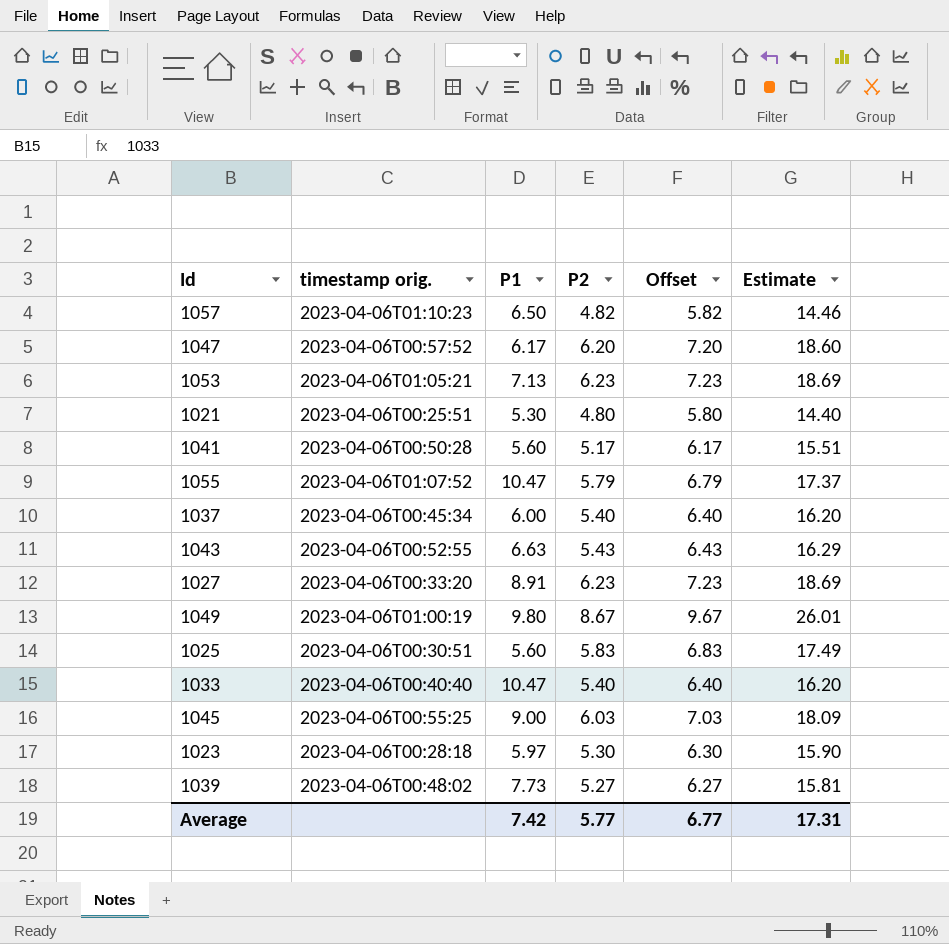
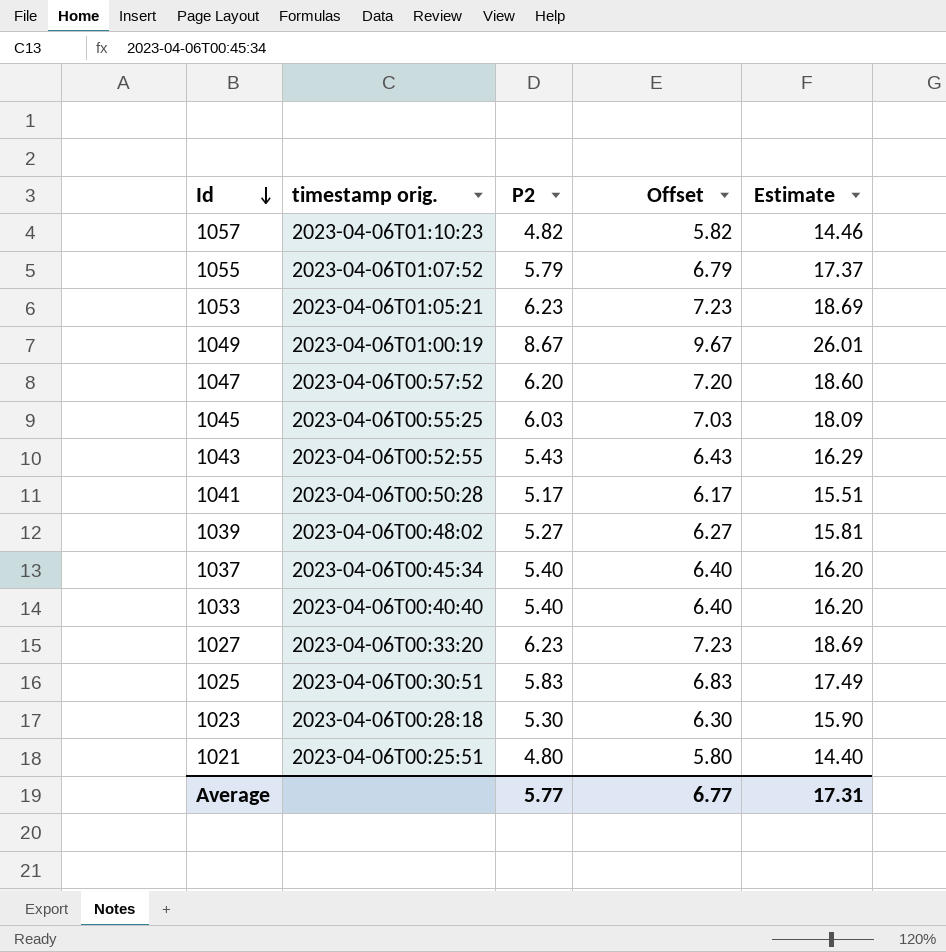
row order: none -> Id descending
column P1 | position: 3 -> none

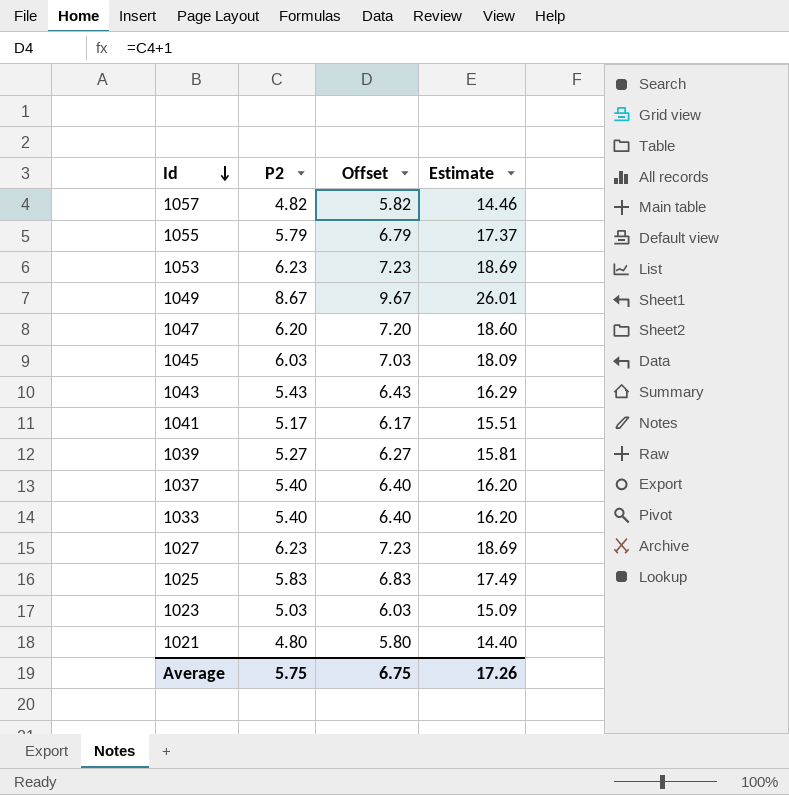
column timestamp orig. | position: 2 -> none
1023 | P2: 5.30 -> 5.03
1023 | Offset: 6.30 -> 6.03
1023 | Estimate: 15.90 -> 15.09
Average | P2: 5.77 -> 5.75
Average | Offset: 6.77 -> 6.75
Average | Estimate: 17.31 -> 17.26

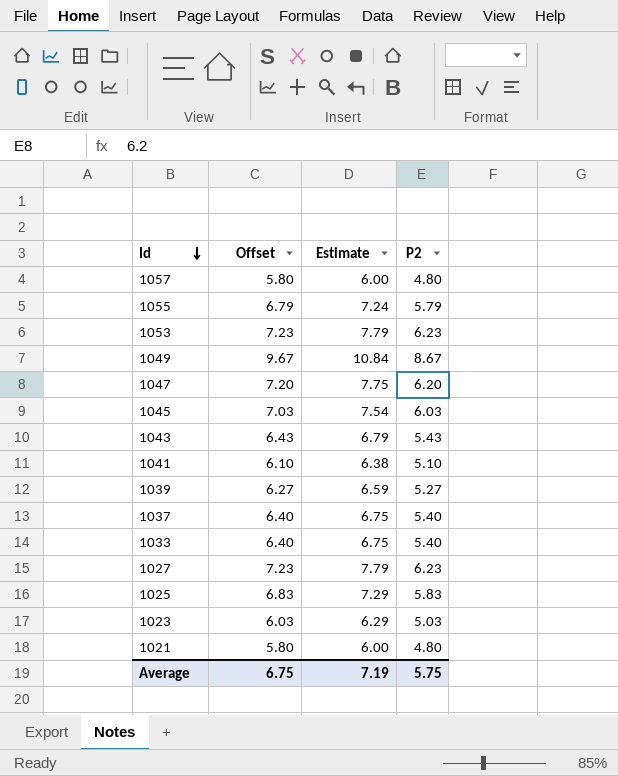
column Estimate | formula: [P2] * 3 -> [P2] * 1.25
column P2 | position: 2 -> 4
1057 | Offset: 5.82 -> 5.80
1057 | P2: 4.82 -> 4.80
1041 | Offset: 6.17 -> 6.10
1041 | P2: 5.17 -> 5.10
Average | Estimate: 17.26 -> 7.19

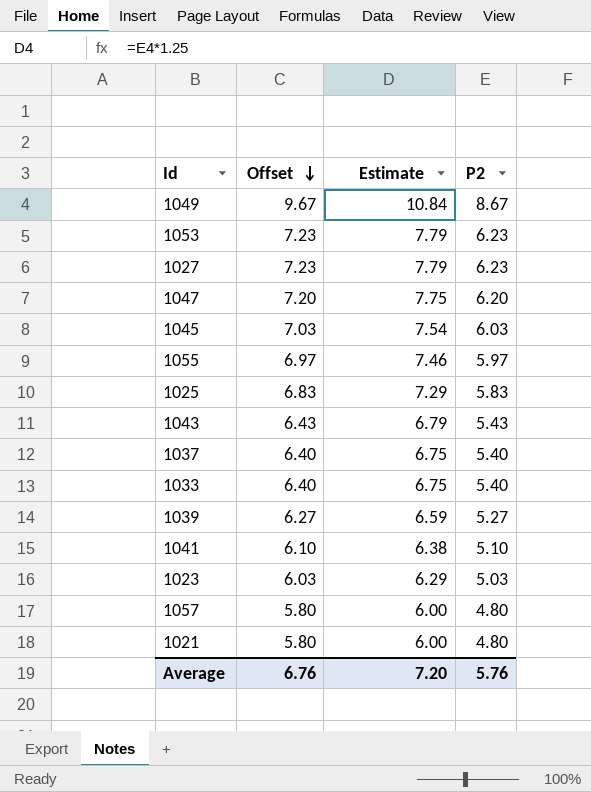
row order: Id descending -> Offset descending
1055 | Offset: 6.79 -> 6.97
1055 | Estimate: 7.24 -> 7.46
1055 | P2: 5.79 -> 5.97
Average | Offset: 6.75 -> 6.76
Average | Estimate: 7.19 -> 7.20
Average | P2: 5.75 -> 5.76

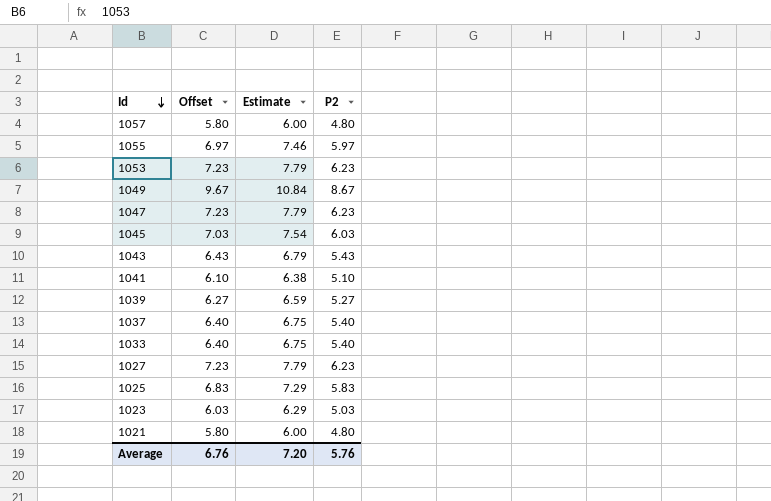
row order: Offset descending -> Id descending
1047 | Offset: 7.20 -> 7.23
1047 | Estimate: 7.75 -> 7.79
1047 | P2: 6.20 -> 6.23

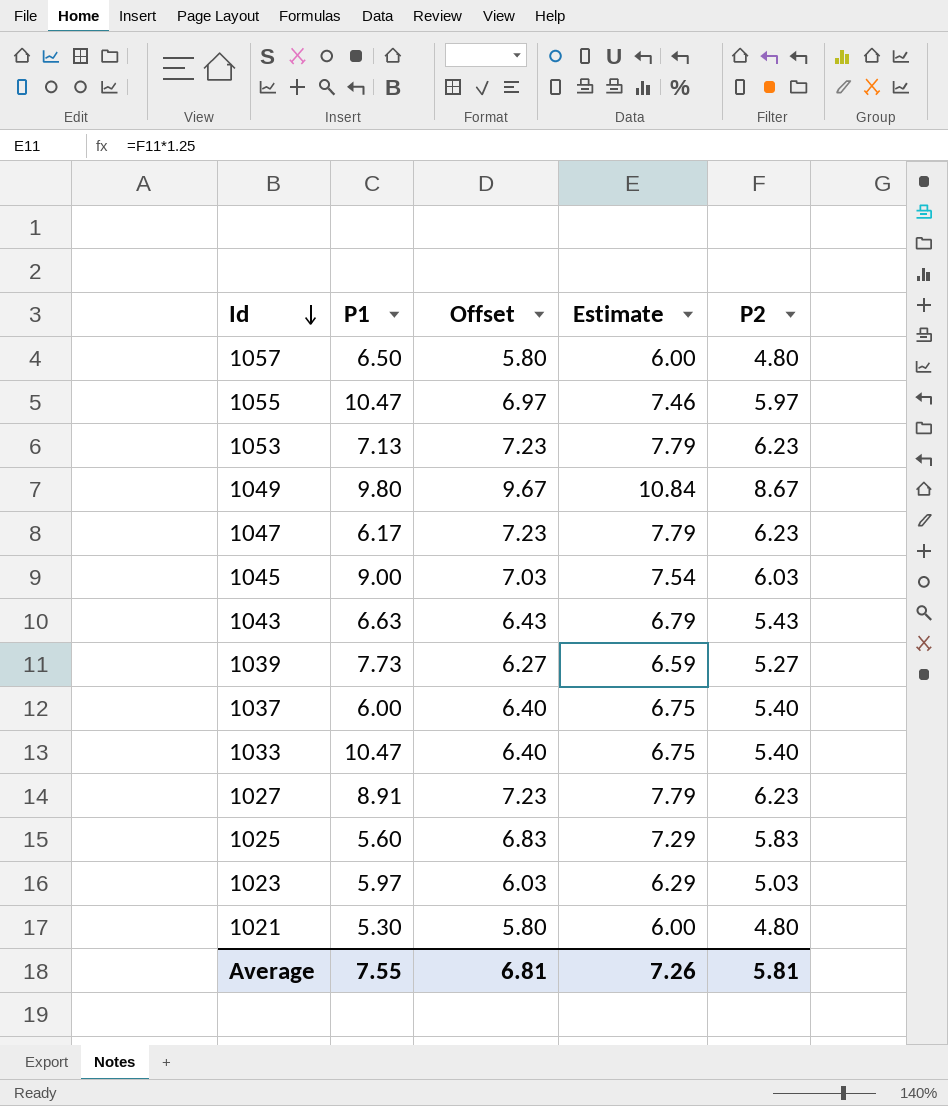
column P1 | position: none -> 2
row 1041: 6.10 | 6.38 | 5.10 -> none
Average | Offset: 6.76 -> 6.81
Average | Estimate: 7.20 -> 7.26
Average | P2: 5.76 -> 5.81

